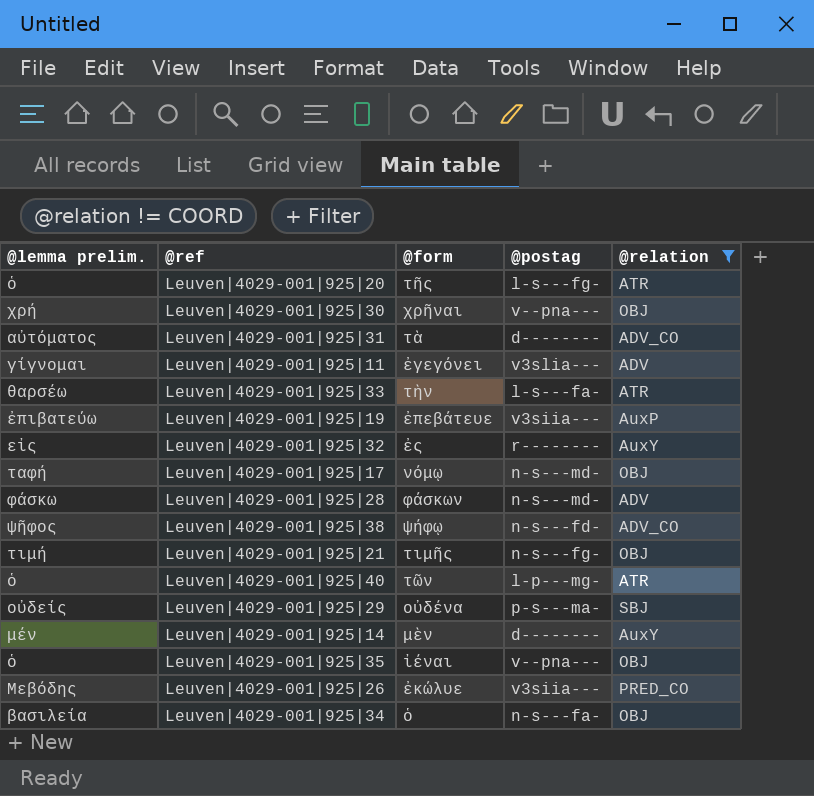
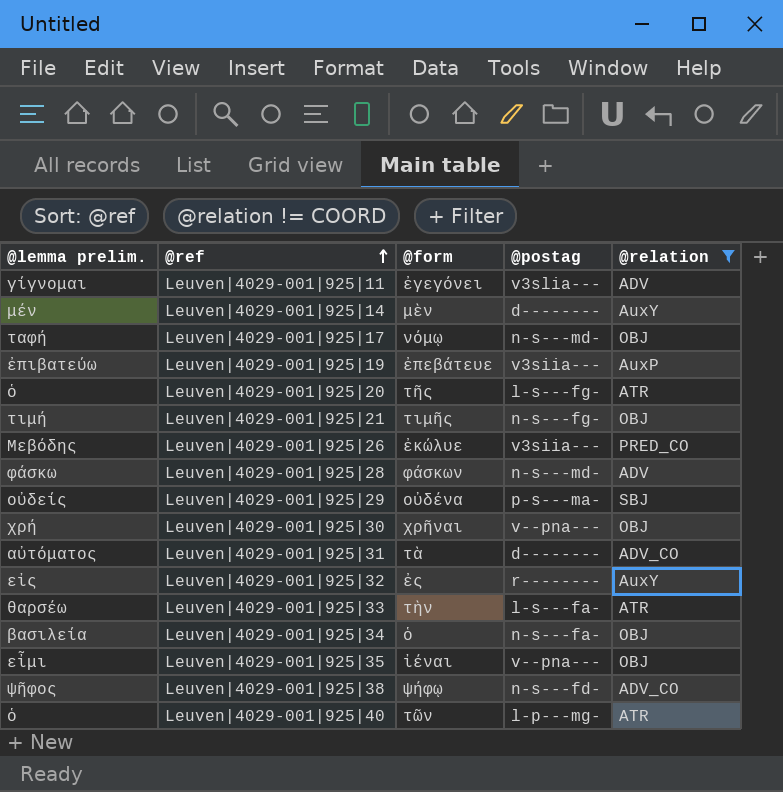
row order: none -> @ref ascending
Leuven|4029-001|925|35 | @lemma prelim.: ὁ -> εἶμι

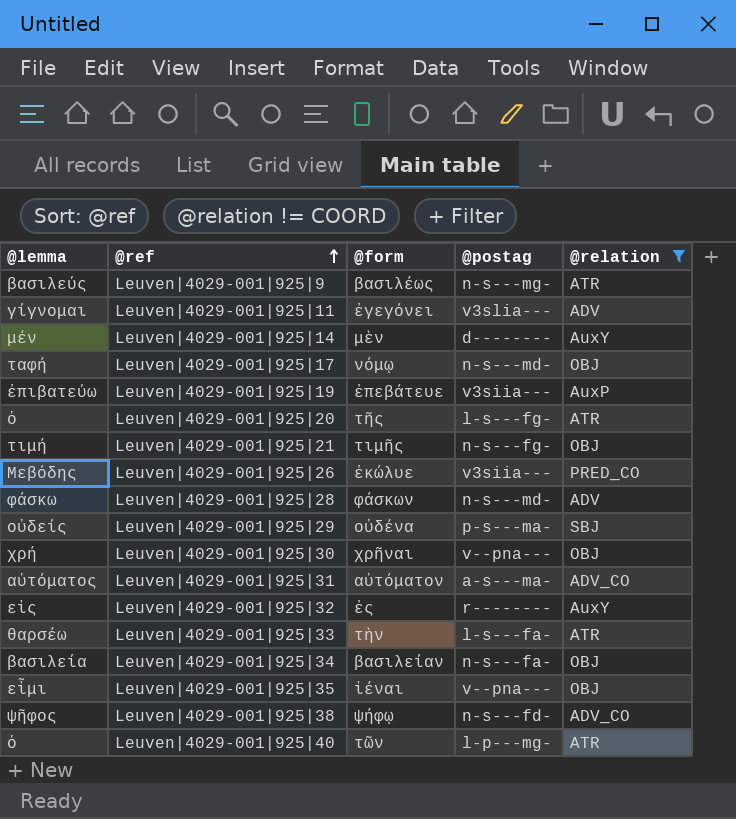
column name: @lemma prelim. -> @lemma
row Leuven|4029-001|925|9: none -> βασιλεύς | βασιλέως | n-s---mg- | ATR
Leuven|4029-001|925|31 | @form: τὰ -> αὐτόματον
Leuven|4029-001|925|31 | @postag: d-------- -> a-s---ma-
Leuven|4029-001|925|34 | @form: ὁ -> βασιλείαν

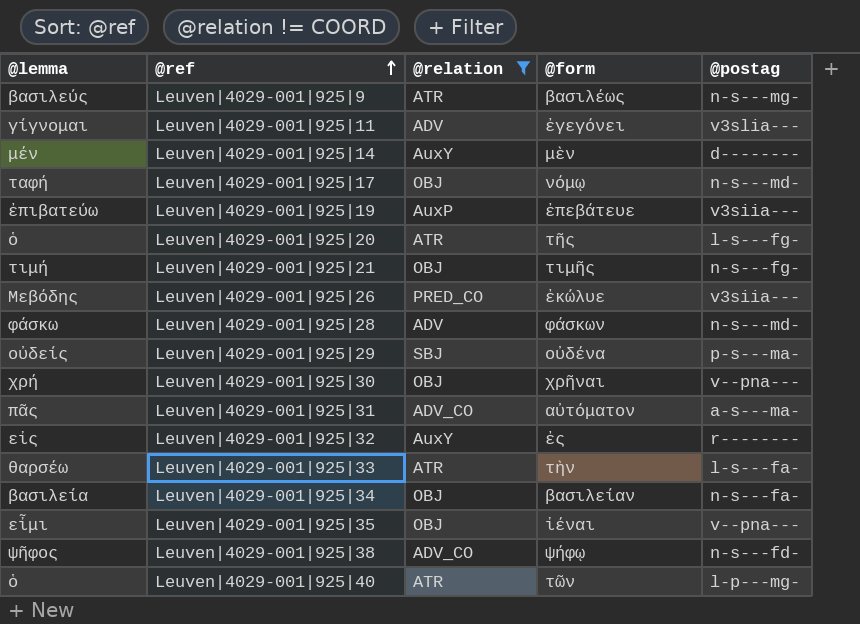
column @relation | position: 5 -> 3
Leuven|4029-001|925|31 | @lemma: αὐτόματος -> πᾶς

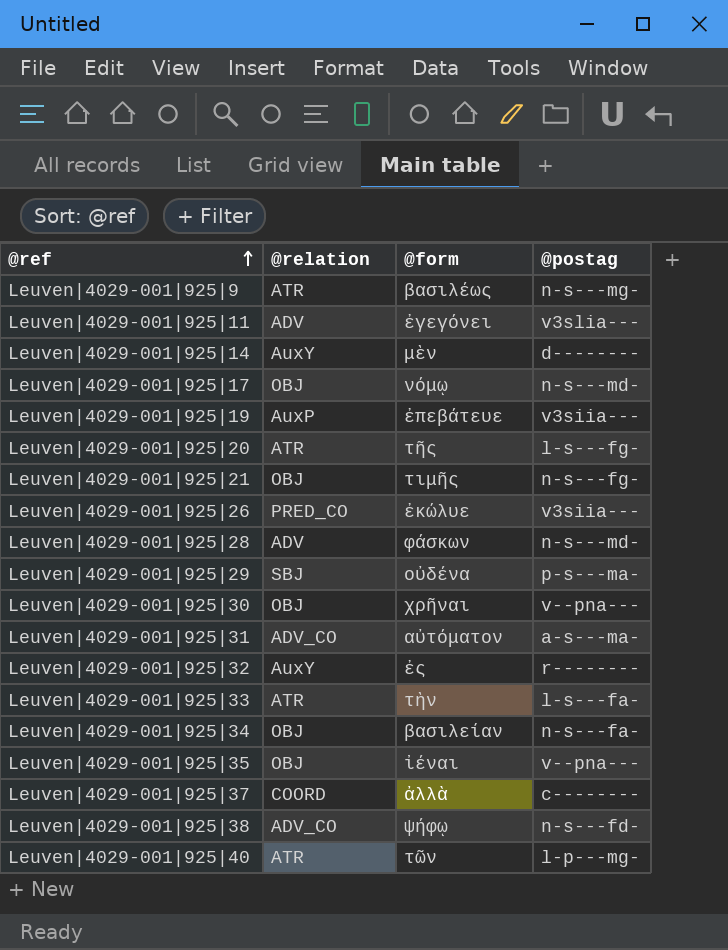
filter: @relation != COORD -> none
column @lemma | position: 1 -> none

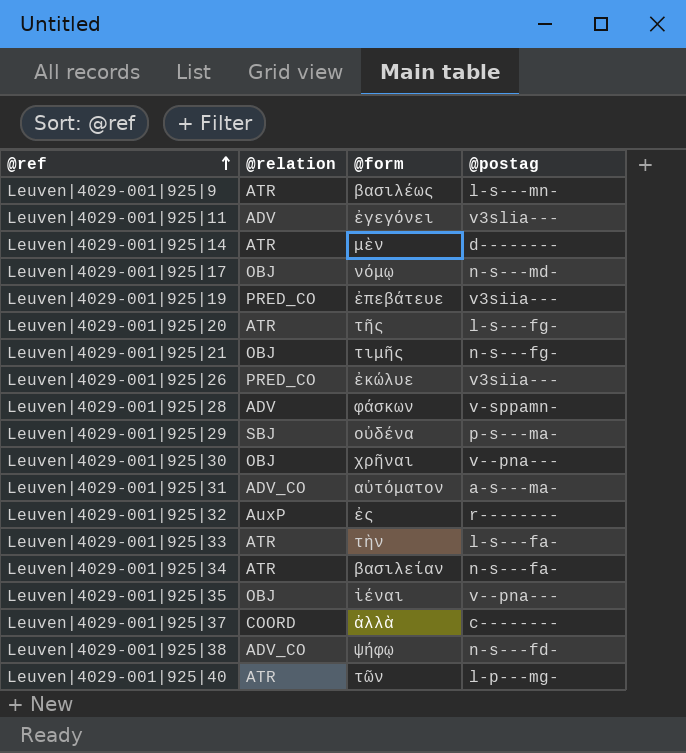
Leuven|4029-001|925|9 | @postag: n-s---mg- -> l-s---mn-
Leuven|4029-001|925|14 | @relation: AuxY -> ATR
Leuven|4029-001|925|19 | @relation: AuxP -> PRED_CO
Leuven|4029-001|925|28 | @postag: n-s---md- -> v-sppamn-
Leuven|4029-001|925|32 | @relation: AuxY -> AuxP
Leuven|4029-001|925|34 | @relation: OBJ -> ATR

